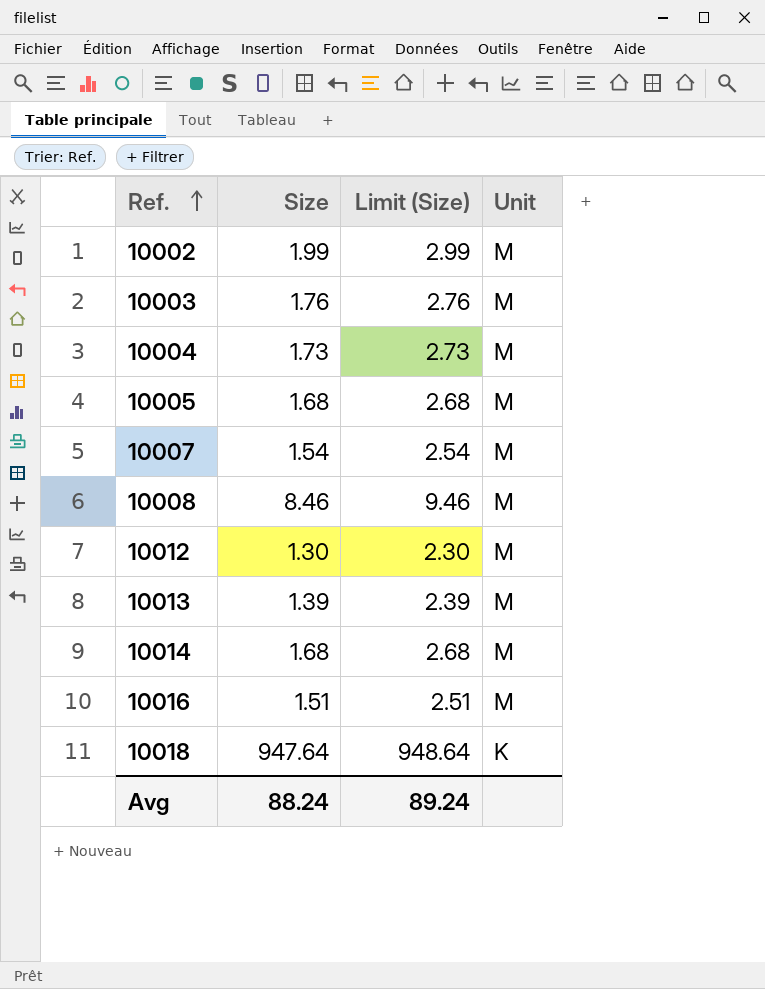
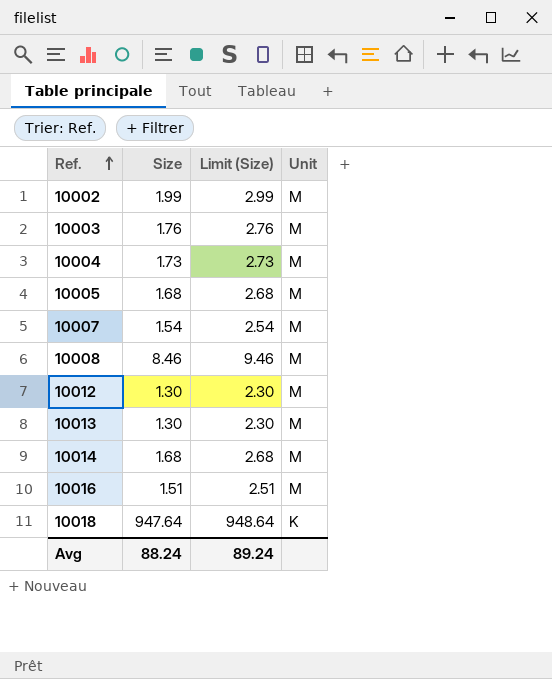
10013 | Size: 1.39 -> 1.30
10013 | Limit (Size): 2.39 -> 2.30

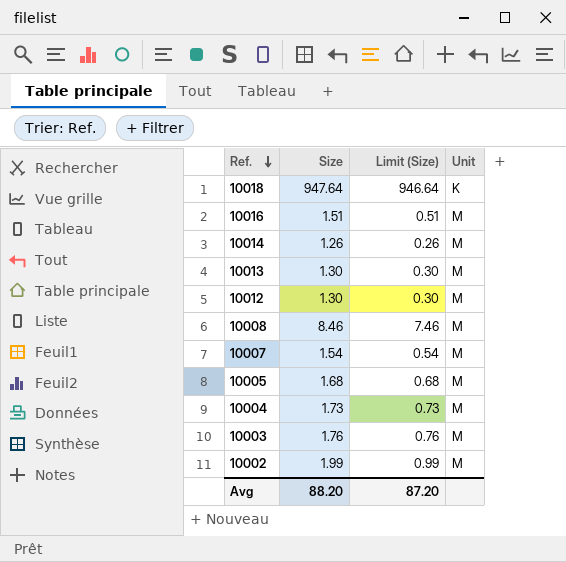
row order: Ref. ascending -> Ref. descending
column Limit (Size) | formula: [Size] + 1 -> [Size] - 1
10014 | Size: 1.68 -> 1.26
Avg | Size: 88.24 -> 88.20
Avg | Limit (Size): 89.24 -> 87.20

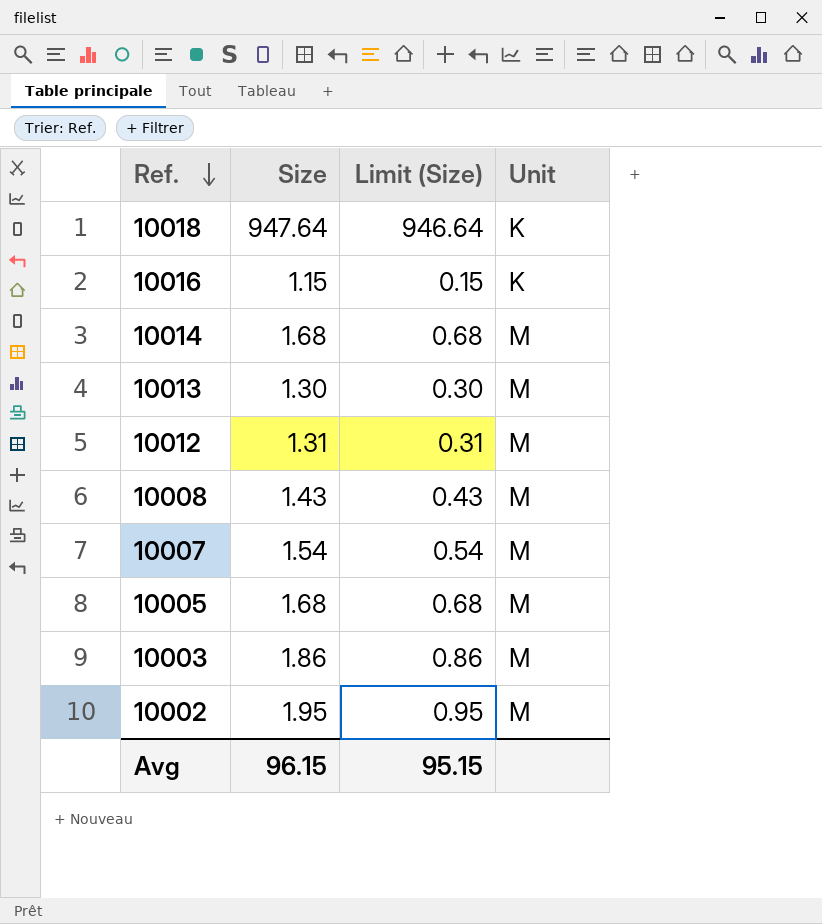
row 10004: 1.73 | 0.73 | M -> none
10016 | Size: 1.51 -> 1.15
10016 | Limit (Size): 0.51 -> 0.15
10016 | Unit: M -> K
10014 | Size: 1.26 -> 1.68
10014 | Limit (Size): 0.26 -> 0.68
10012 | Size: 1.30 -> 1.31
10012 | Limit (Size): 0.30 -> 0.31
10008 | Size: 8.46 -> 1.43
10008 | Limit (Size): 7.46 -> 0.43
10003 | Size: 1.76 -> 1.86
10003 | Limit (Size): 0.76 -> 0.86
10002 | Size: 1.99 -> 1.95
10002 | Limit (Size): 0.99 -> 0.95
Avg | Size: 88.20 -> 96.15
Avg | Limit (Size): 87.20 -> 95.15

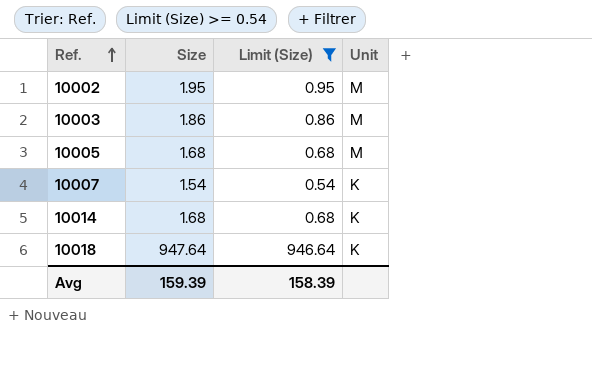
filter: none -> Limit (Size) >= 0.54
row order: Ref. descending -> Ref. ascending
10007 | Unit: M -> K
10014 | Unit: M -> K
Avg | Size: 96.15 -> 159.39
Avg | Limit (Size): 95.15 -> 158.39

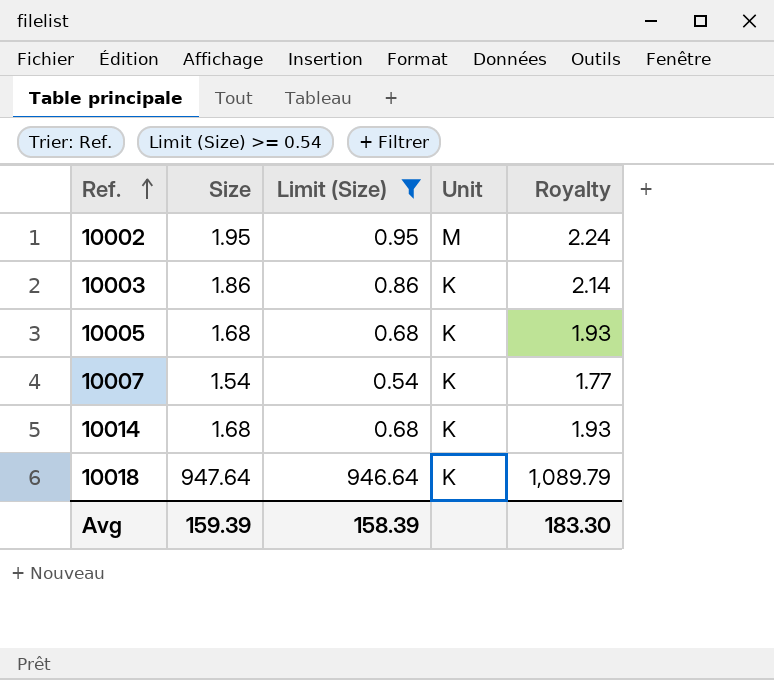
column Royalty | formula: none -> [Size] * 1.15
10003 | Unit: M -> K
10005 | Unit: M -> K

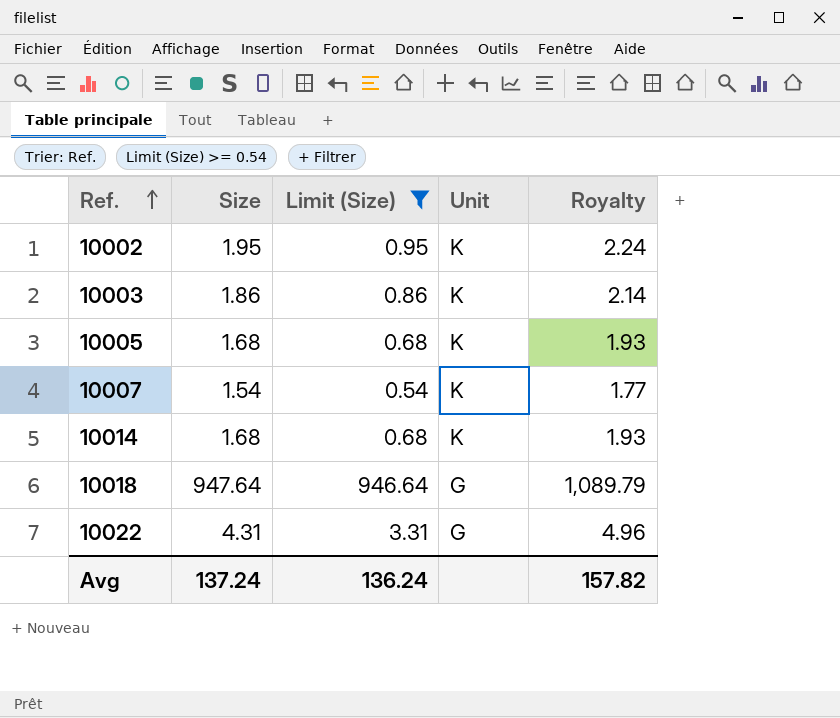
10002 | Unit: M -> K
10018 | Unit: K -> G
row 10022: none -> 4.31 | 3.31 | G | 4.96
Avg | Size: 159.39 -> 137.24
Avg | Limit (Size): 158.39 -> 136.24
Avg | Royalty: 183.30 -> 157.82

